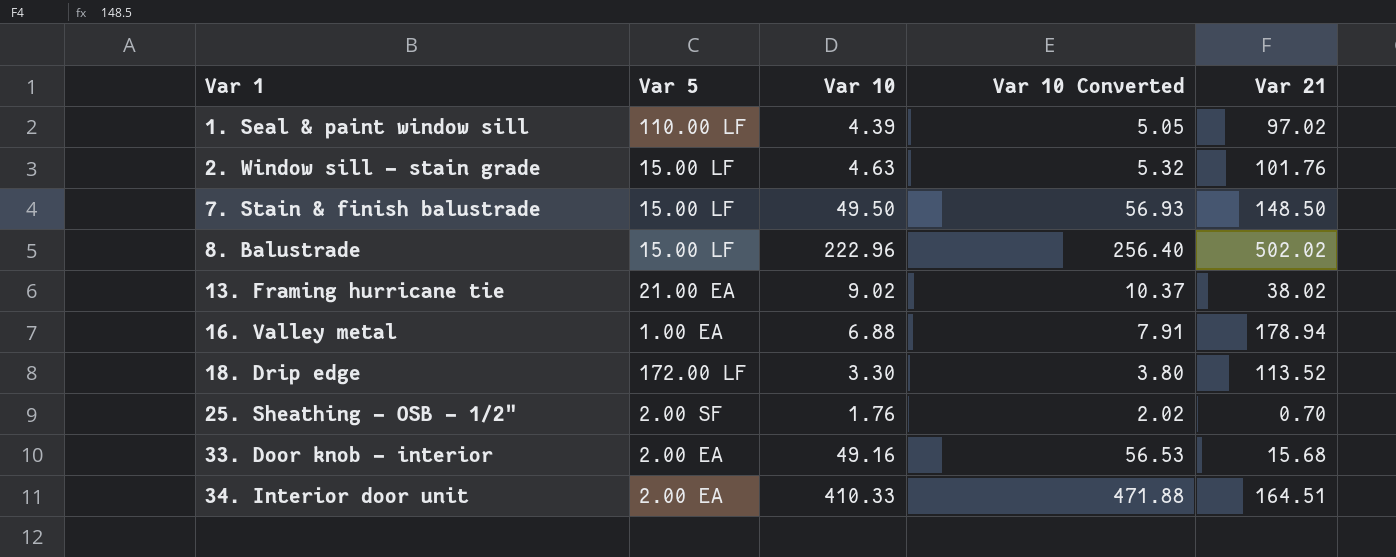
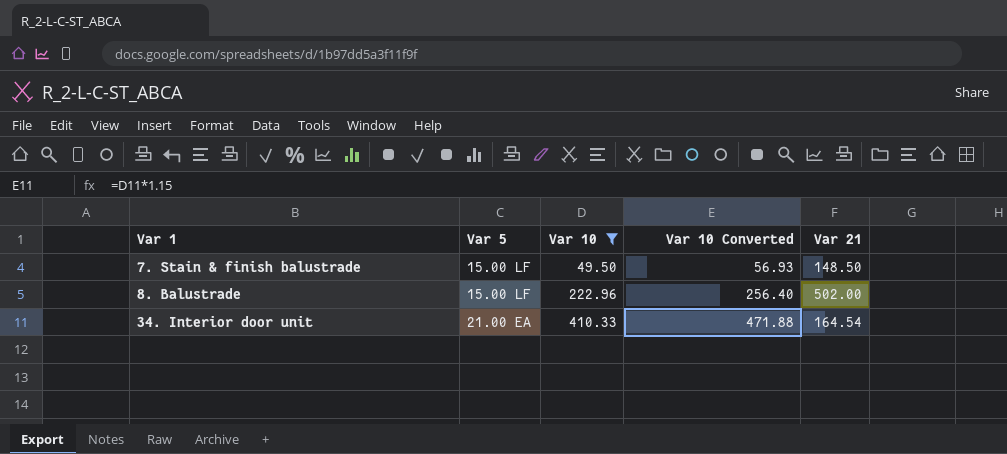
filter: none -> Var 10 >= 49.50
8. Balustrade | Var 21: 502.02 -> 502.00
34. Interior door unit | Var 5: 2.00 EA -> 21.00 EA
34. Interior door unit | Var 21: 164.51 -> 164.54

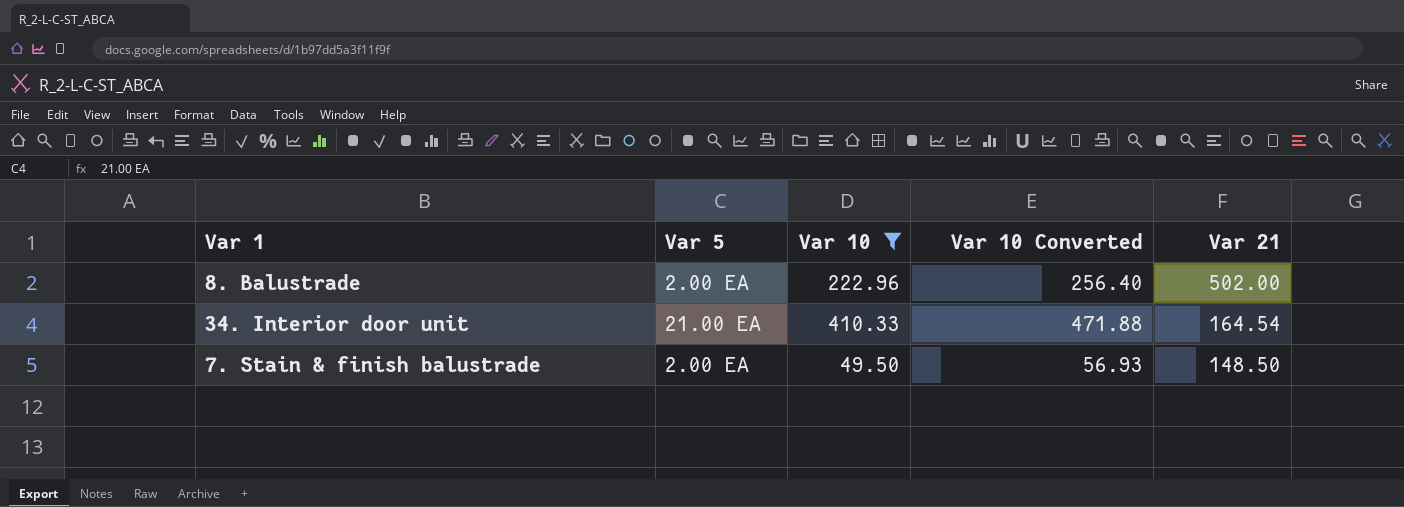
row order: Var 1 ascending -> Var 21 descending
8. Balustrade | Var 5: 15.00 LF -> 2.00 EA
7. Stain & finish balustrade | Var 5: 15.00 LF -> 2.00 EA

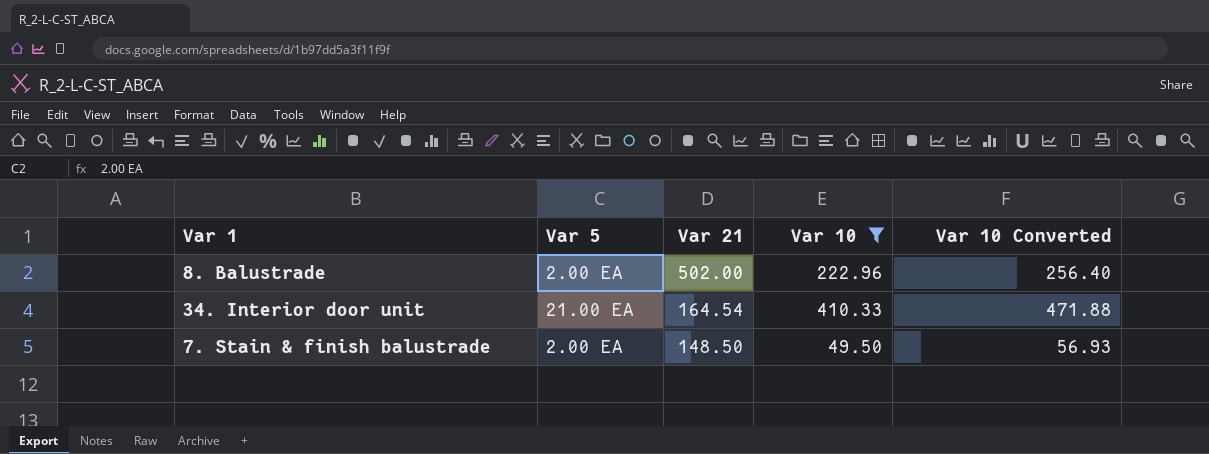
column Var 21 | position: 5 -> 3

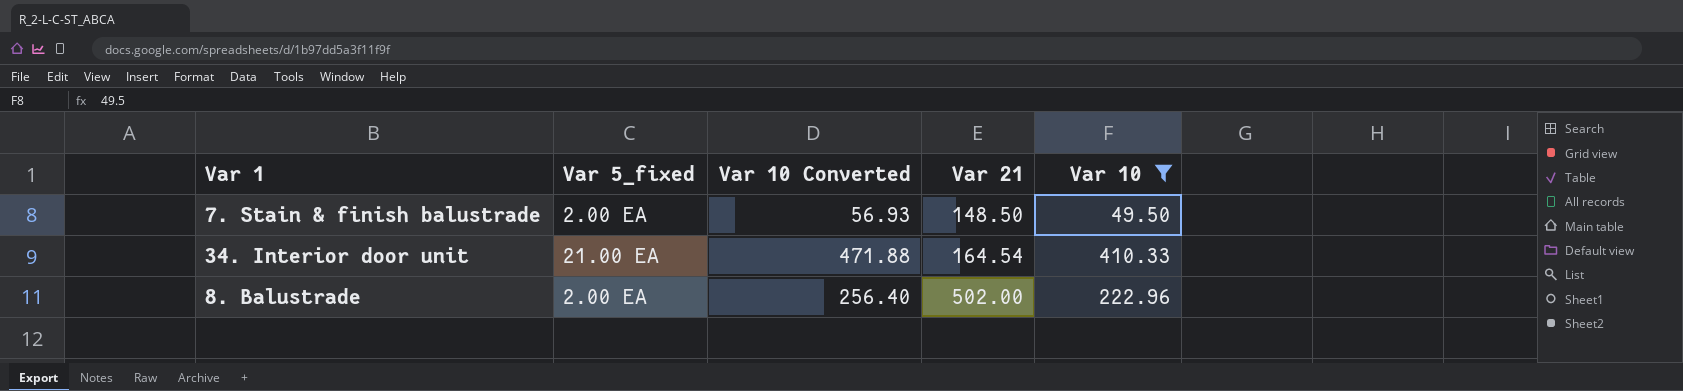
row order: Var 21 descending -> Var 21 ascending
column name: Var 5 -> Var 5_fixed
column Var 10 Converted | position: 5 -> 3

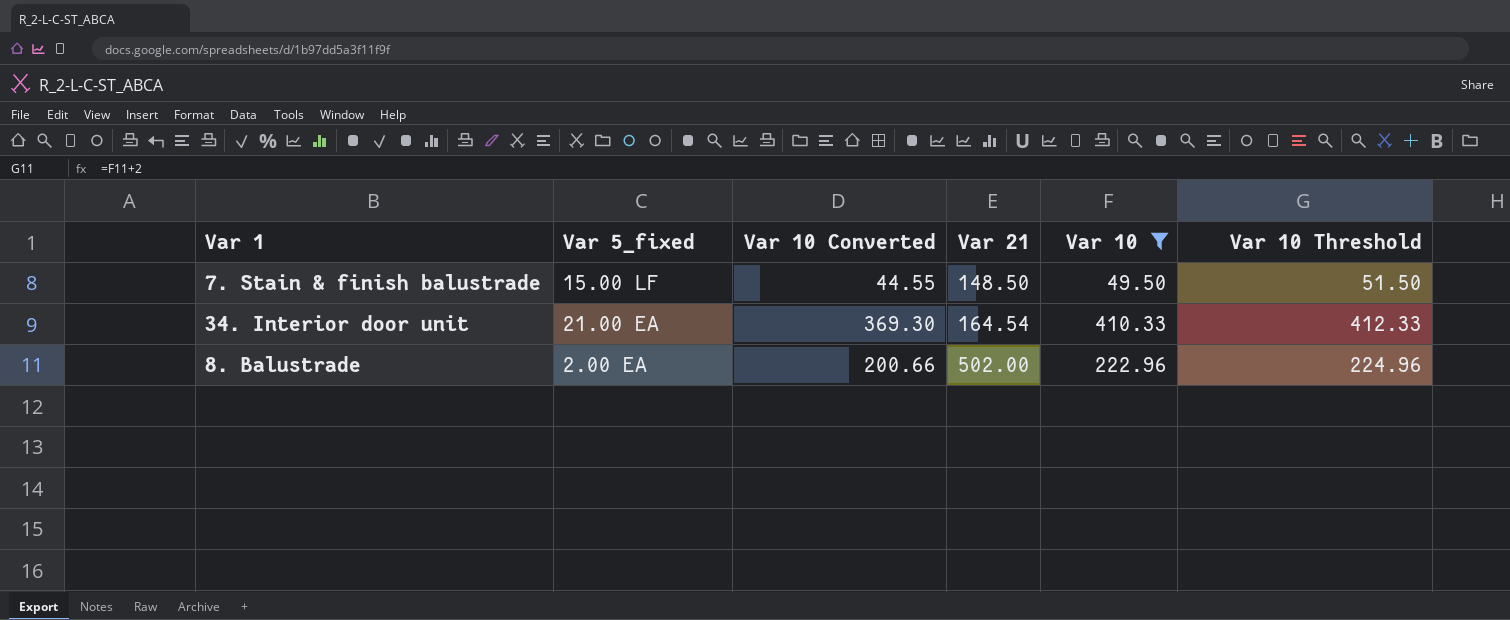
column Var 10 Converted | formula: [Var 10] * 1.15 -> [Var 10] * 0.9
column Var 10 Threshold | formula: none -> [Var 10] + 2
7. Stain & finish balustrade | Var 5_fixed: 2.00 EA -> 15.00 LF

